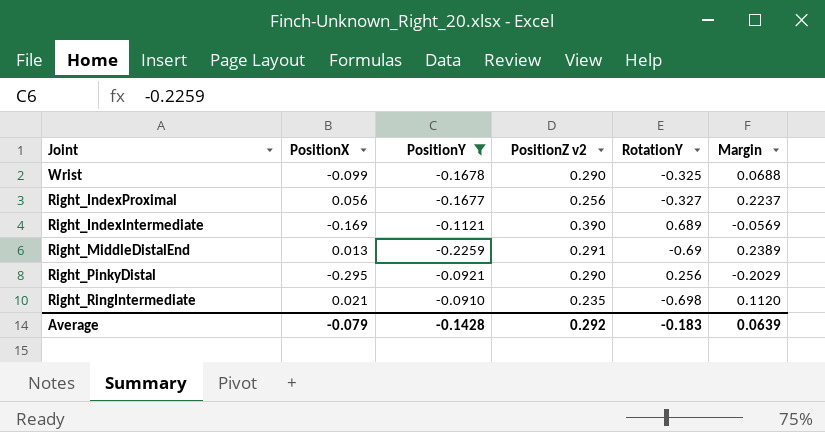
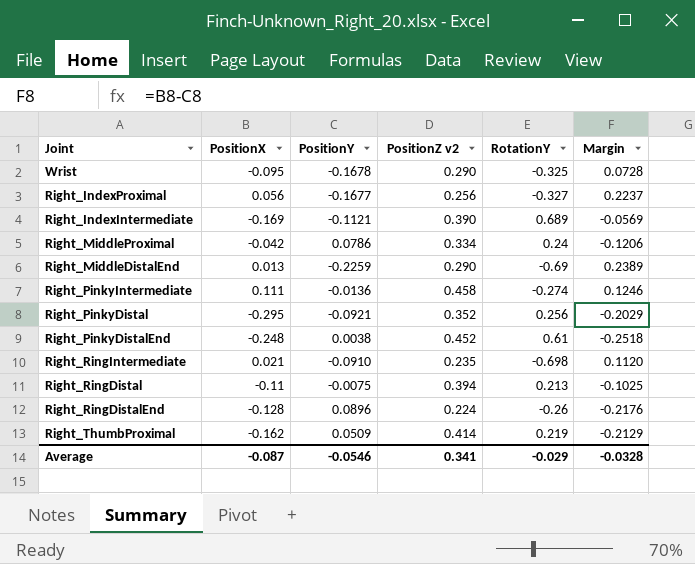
filter: PositionY <= -0.0910 -> none
Wrist | PositionX: -0.099 -> -0.095
Wrist | Margin: 0.0688 -> 0.0728
Right_MiddleDistalEnd | PositionZ v2: 0.291 -> 0.290
Right_PinkyDistal | PositionZ v2: 0.290 -> 0.352
Average | PositionX: -0.079 -> -0.087
Average | PositionY: -0.1428 -> -0.0546
Average | PositionZ v2: 0.292 -> 0.341
Average | RotationY: -0.183 -> -0.029
Average | Margin: 0.0639 -> -0.0328

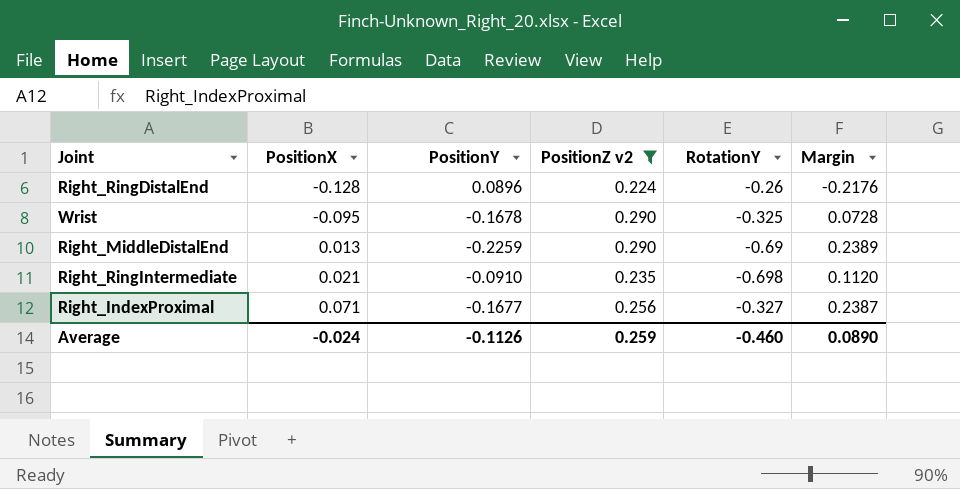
filter: none -> PositionZ v2 <= 0.290
row order: none -> PositionX ascending
Right_IndexProximal | PositionX: 0.056 -> 0.071
Right_IndexProximal | Margin: 0.2237 -> 0.2387
Average | PositionX: -0.087 -> -0.024
Average | PositionY: -0.0546 -> -0.1126
Average | PositionZ v2: 0.341 -> 0.259
Average | RotationY: -0.029 -> -0.460
Average | Margin: -0.0328 -> 0.0890

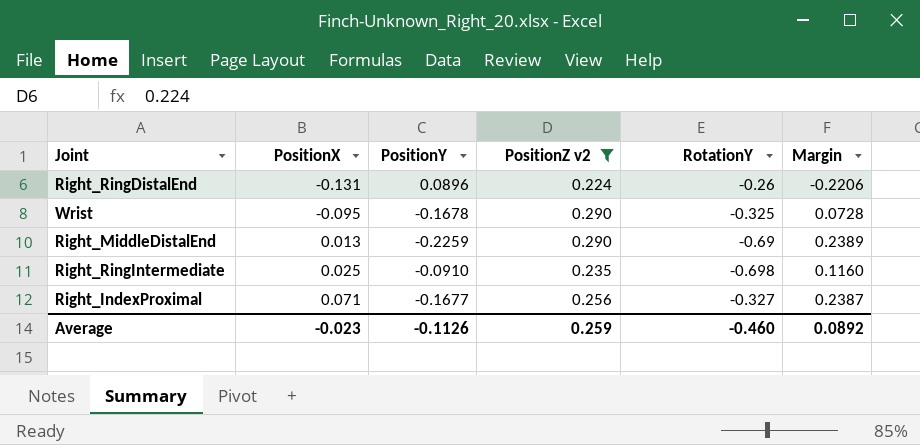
Right_RingDistalEnd | PositionX: -0.128 -> -0.131
Right_RingDistalEnd | Margin: -0.2176 -> -0.2206
Right_RingIntermediate | PositionX: 0.021 -> 0.025
Right_RingIntermediate | Margin: 0.1120 -> 0.1160
Average | PositionX: -0.024 -> -0.023
Average | Margin: 0.0890 -> 0.0892

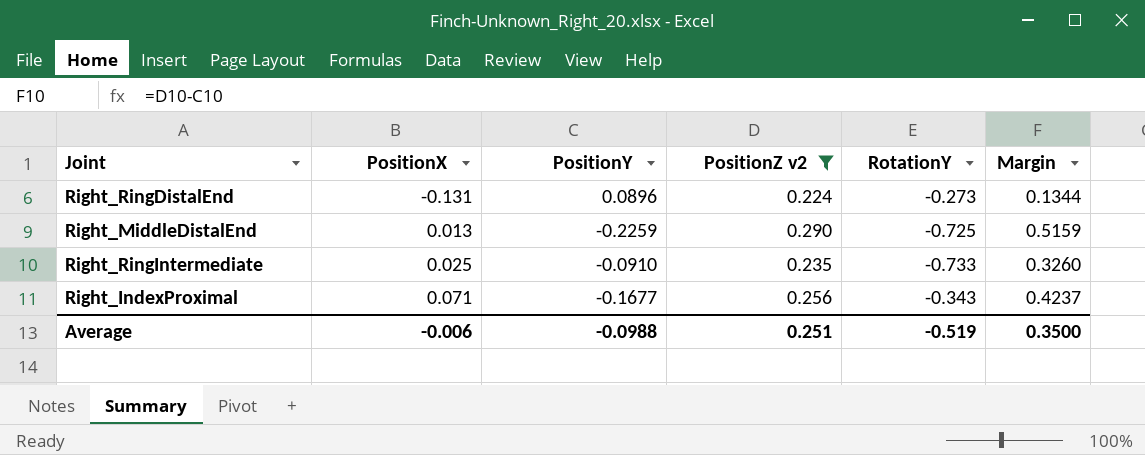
column Margin | formula: [PositionX] - [PositionY] -> [PositionZ v2] - [PositionY]
row Wrist: -0.095 | -0.1678 | 0.290 | -0.325 | 0.0728 -> none
Right_RingDistalEnd | RotationY: -0.26 -> -0.273
Right_MiddleDistalEnd | RotationY: -0.69 -> -0.725
Right_RingIntermediate | RotationY: -0.698 -> -0.733
Right_IndexProximal | RotationY: -0.327 -> -0.343
Average | PositionX: -0.023 -> -0.006
Average | PositionY: -0.1126 -> -0.0988
Average | PositionZ v2: 0.259 -> 0.251
Average | RotationY: -0.460 -> -0.519
Average | Margin: 0.0892 -> 0.3500

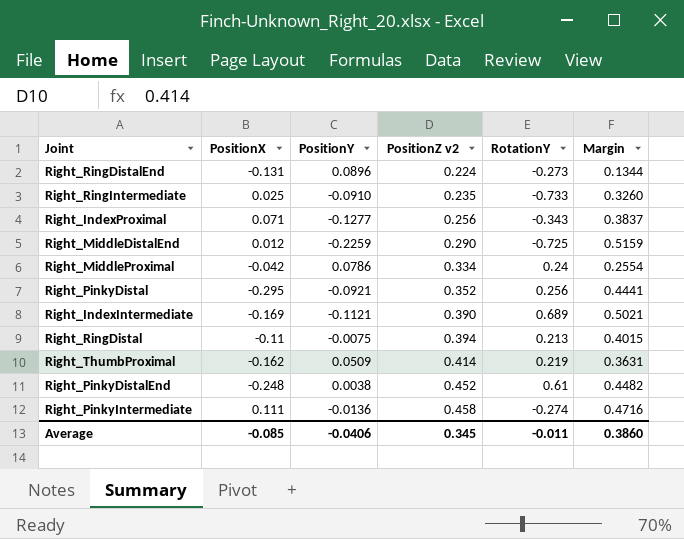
filter: PositionZ v2 <= 0.290 -> none
row order: PositionX ascending -> PositionZ v2 ascending
Right_IndexProximal | PositionY: -0.1677 -> -0.1277
Right_IndexProximal | Margin: 0.4237 -> 0.3837
Right_MiddleDistalEnd | PositionX: 0.013 -> 0.012
Average | PositionX: -0.006 -> -0.085
Average | PositionY: -0.0988 -> -0.0406
Average | PositionZ v2: 0.251 -> 0.345
Average | RotationY: -0.519 -> -0.011
Average | Margin: 0.3500 -> 0.3860

